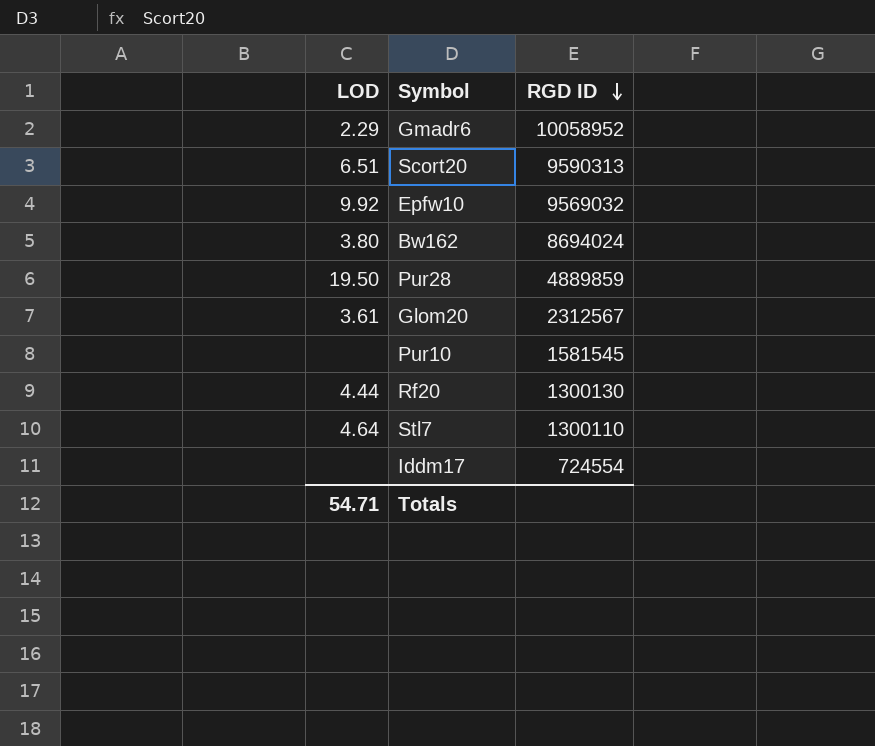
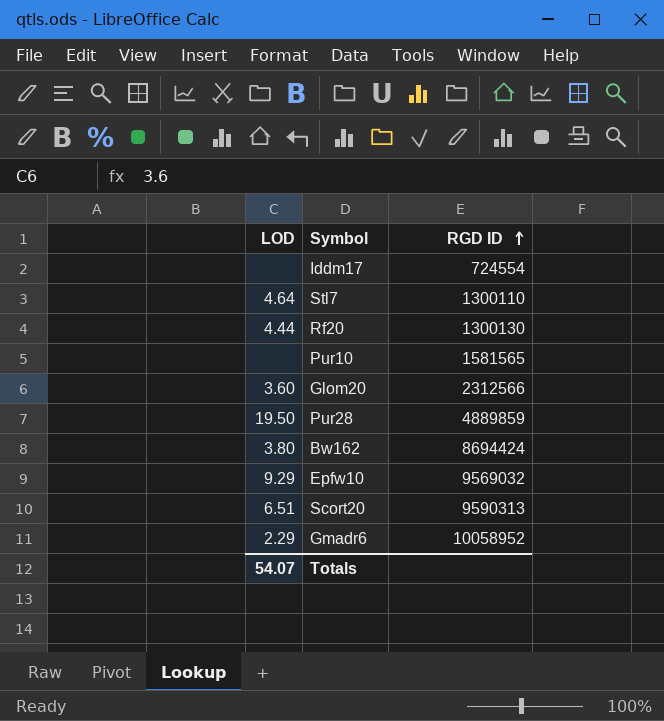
row order: RGD ID descending -> RGD ID ascending
Pur10 | RGD ID: 1581545 -> 1581565
Glom20 | LOD: 3.61 -> 3.60
Glom20 | RGD ID: 2312567 -> 2312566
Bw162 | RGD ID: 8694024 -> 8694424
Epfw10 | LOD: 9.92 -> 9.29
Totals | LOD: 54.71 -> 54.07

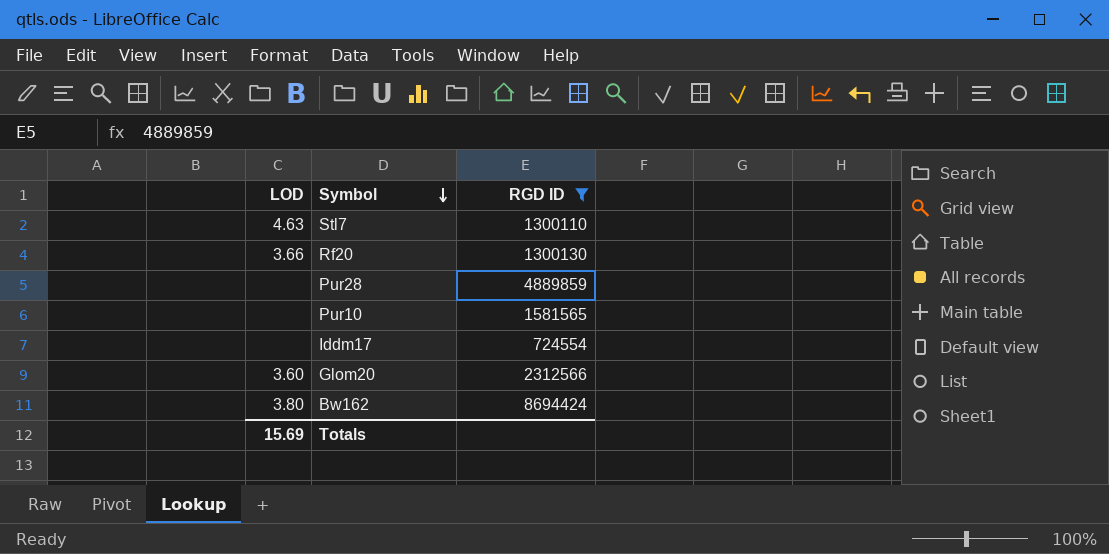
filter: none -> RGD ID <= 8694424
row order: RGD ID ascending -> Symbol descending
Stl7 | LOD: 4.64 -> 4.63
Rf20 | LOD: 4.44 -> 3.66
Pur28 | LOD: 19.50 -> none
Totals | LOD: 54.07 -> 15.69

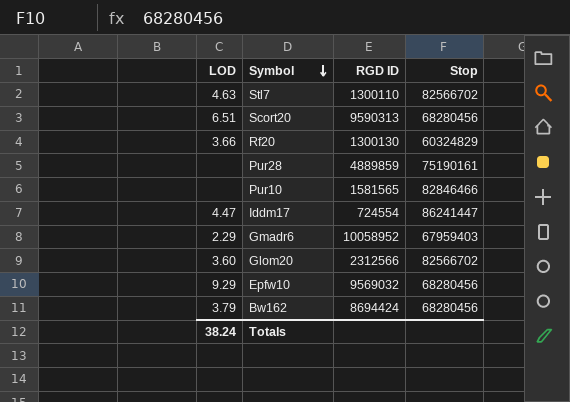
filter: RGD ID <= 8694424 -> none
column Stop | position: none -> 4
Iddm17 | LOD: none -> 4.47
Bw162 | LOD: 3.80 -> 3.79
Totals | LOD: 15.69 -> 38.24

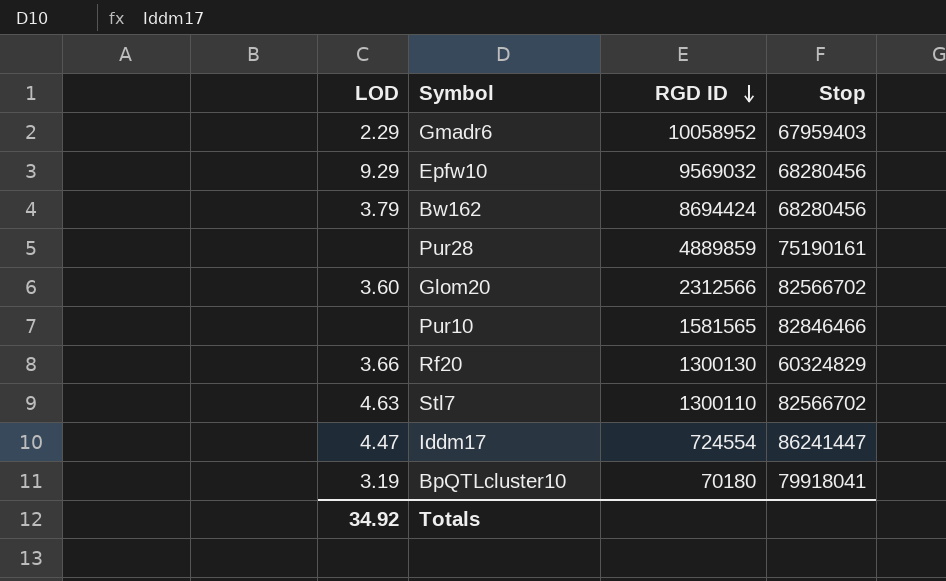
row order: Symbol descending -> RGD ID descending
row Scort20: 6.51 | 9590313 | 68280456 -> none
row BpQTLcluster10: none -> 3.19 | 70180 | 79918041
Totals | LOD: 38.24 -> 34.92

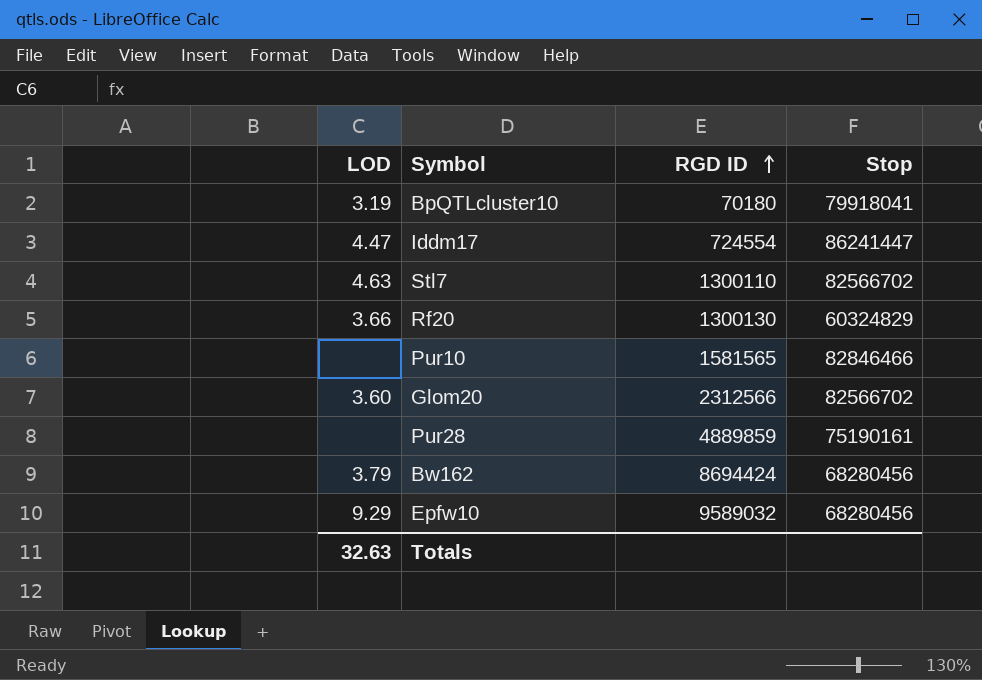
row order: RGD ID descending -> RGD ID ascending
row Gmadr6: 2.29 | 10058952 | 67959403 -> none
Epfw10 | RGD ID: 9569032 -> 9589032
Totals | LOD: 34.92 -> 32.63

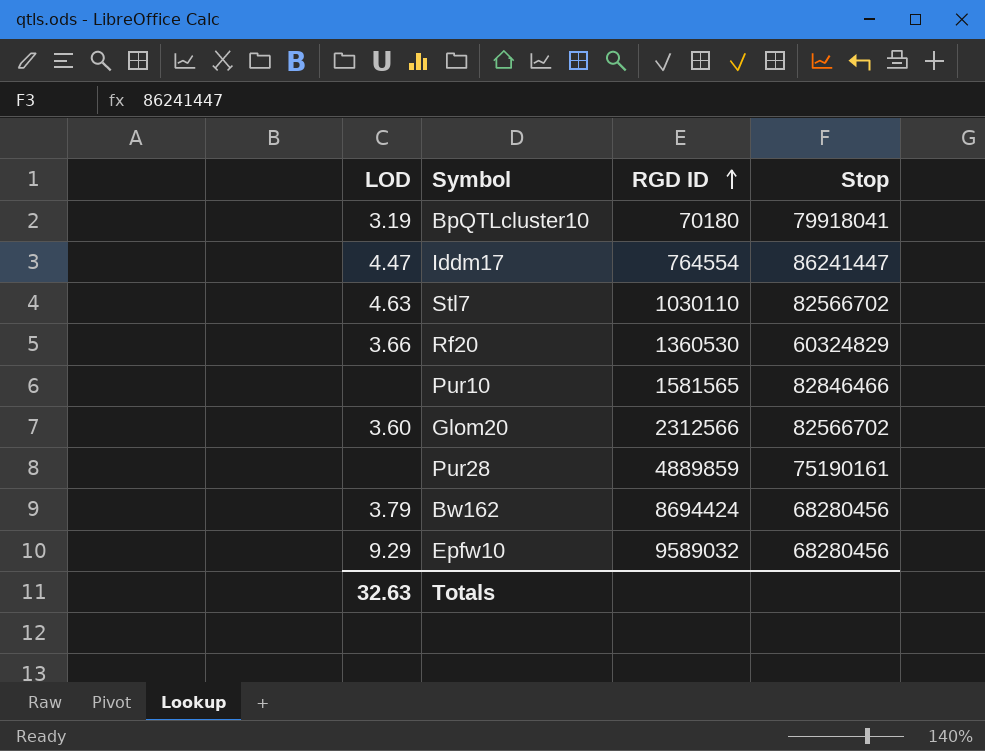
Iddm17 | RGD ID: 724554 -> 764554
Stl7 | RGD ID: 1300110 -> 1030110
Rf20 | RGD ID: 1300130 -> 1360530

